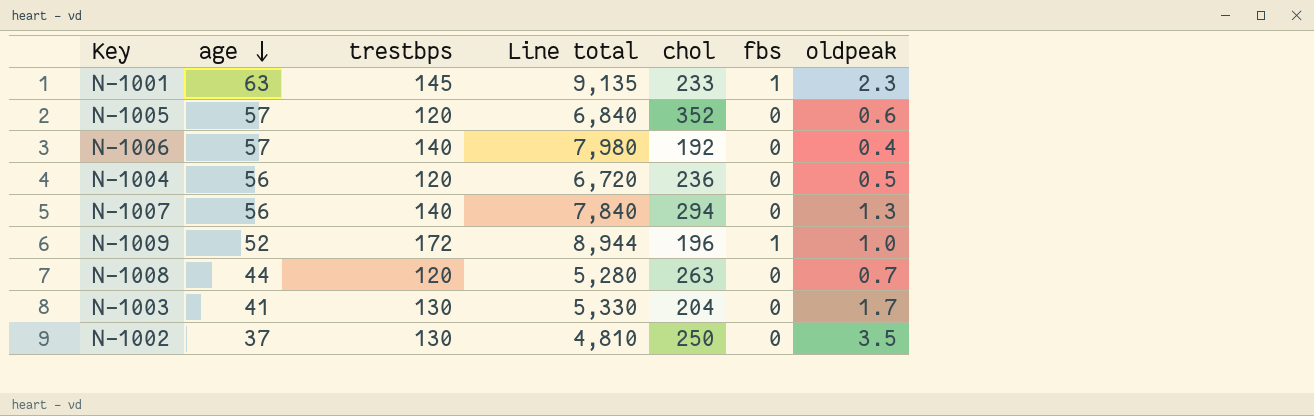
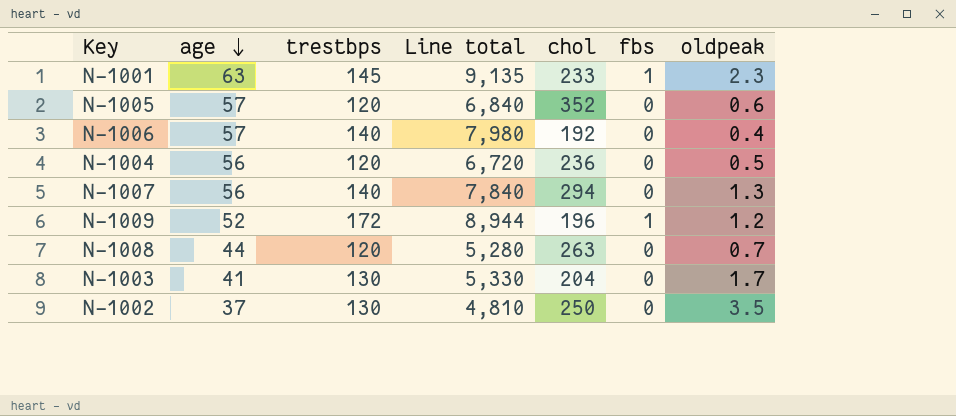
N-1009 | oldpeak: 1.0 -> 1.2

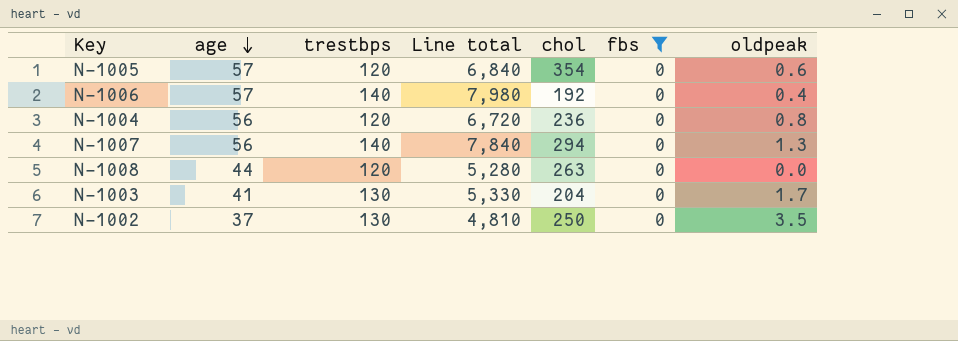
filter: none -> fbs = 0
N-1005 | chol: 352 -> 354
N-1004 | oldpeak: 0.5 -> 0.8
N-1008 | oldpeak: 0.7 -> 0.0

